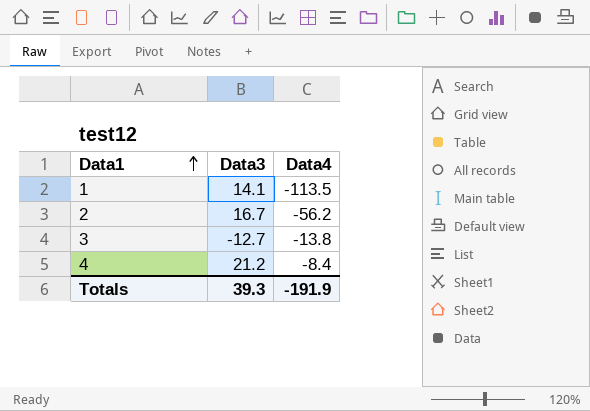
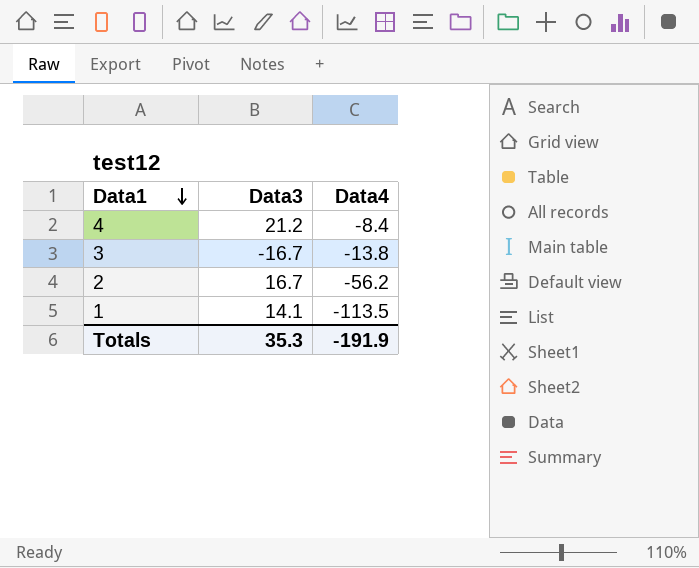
row order: Data1 ascending -> Data1 descending
3 | Data3: -12.7 -> -16.7
Totals | Data3: 39.3 -> 35.3

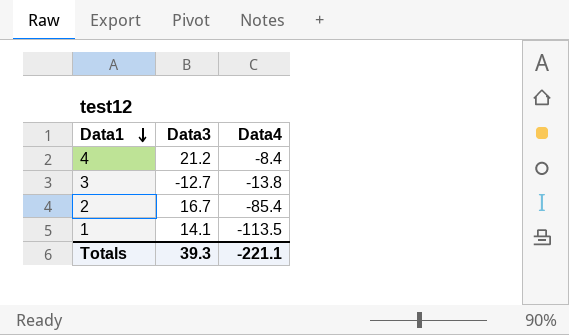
3 | Data3: -16.7 -> -12.7
2 | Data4: -56.2 -> -85.4
Totals | Data3: 35.3 -> 39.3
Totals | Data4: -191.9 -> -221.1

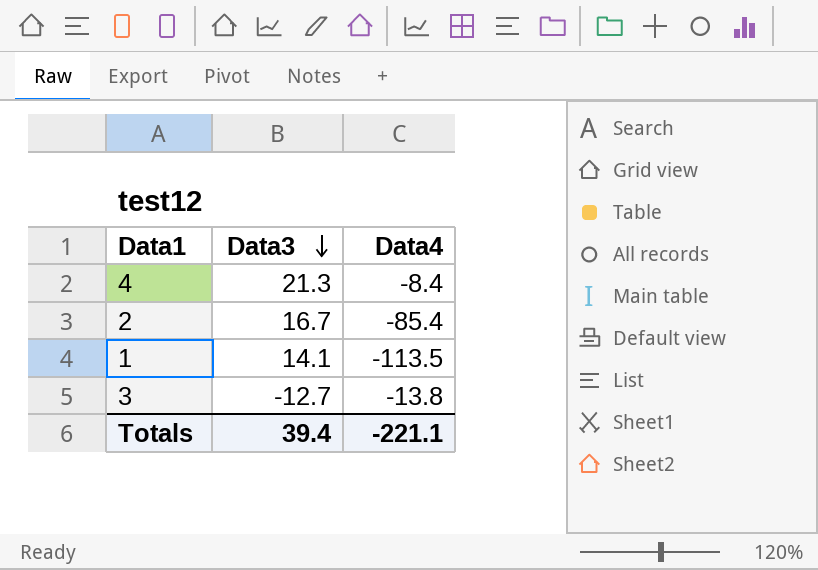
row order: Data1 descending -> Data3 descending
4 | Data3: 21.2 -> 21.3
Totals | Data3: 39.3 -> 39.4

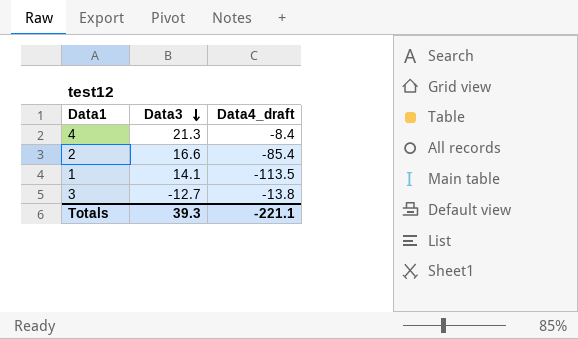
column name: Data4 -> Data4_draft
2 | Data3: 16.7 -> 16.6
Totals | Data3: 39.4 -> 39.3

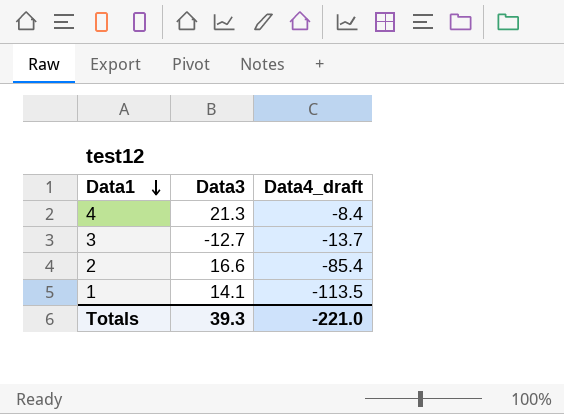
row order: Data3 descending -> Data1 descending
3 | Data4_draft: -13.8 -> -13.7
Totals | Data4_draft: -221.1 -> -221.0

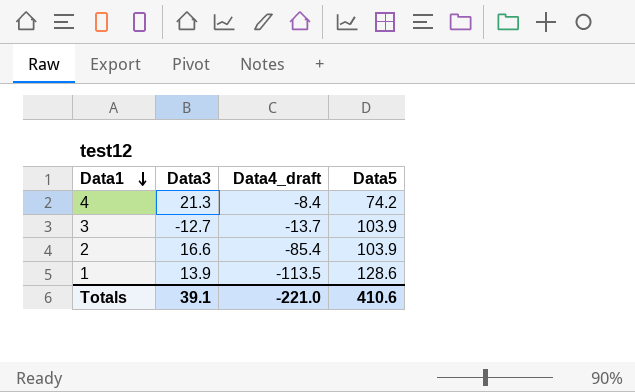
column Data5 | position: none -> 4
1 | Data3: 14.1 -> 13.9
Totals | Data3: 39.3 -> 39.1

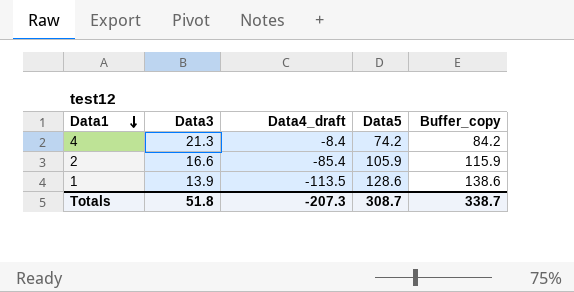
column Buffer_copy | formula: none -> [Data5] + 10
row 3: -12.7 | -13.7 | 103.9 -> none
2 | Data5: 103.9 -> 105.9
Totals | Data3: 39.1 -> 51.8
Totals | Data4_draft: -221.0 -> -207.3
Totals | Data5: 410.6 -> 308.7

